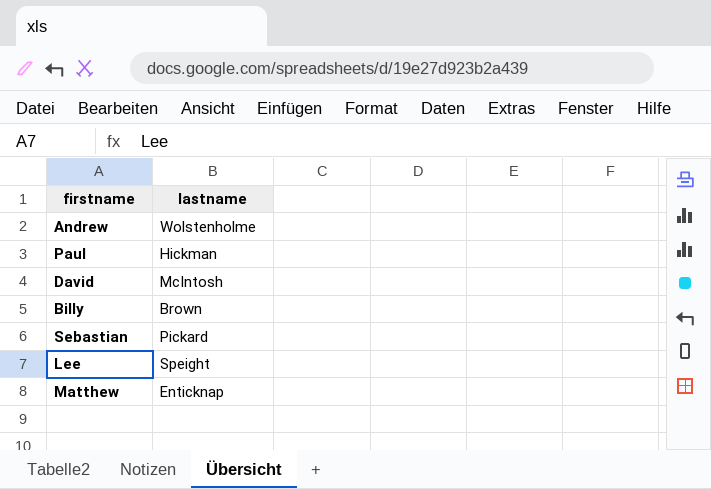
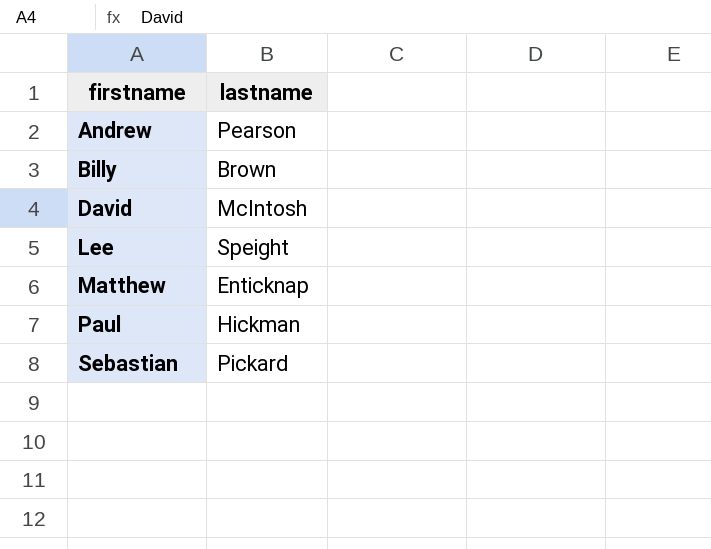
row order: none -> firstname ascending
Andrew | lastname: Wolstenholme -> Pearson

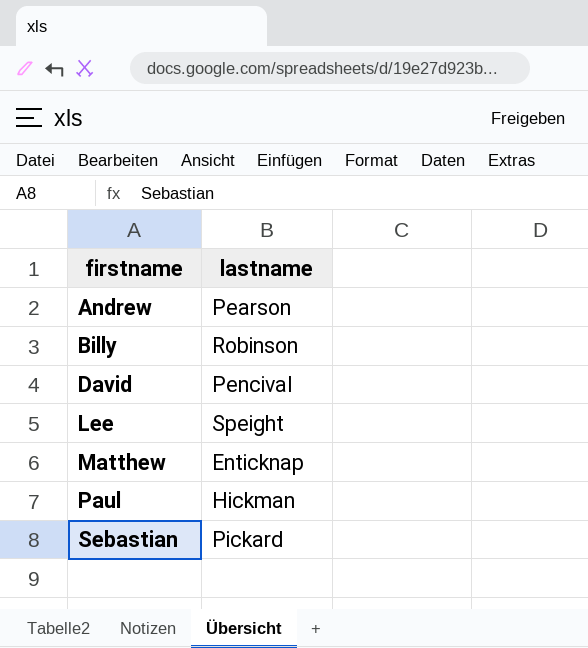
Billy | lastname: Brown -> Robinson
David | lastname: McIntosh -> Pencival

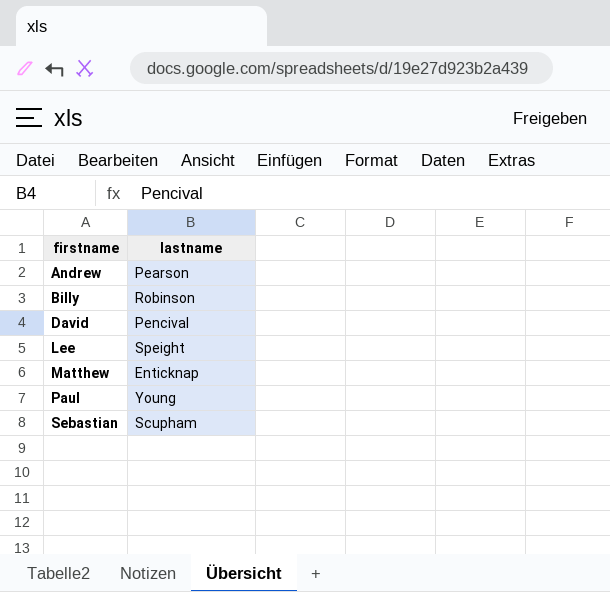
Paul | lastname: Hickman -> Young
Sebastian | lastname: Pickard -> Scupham

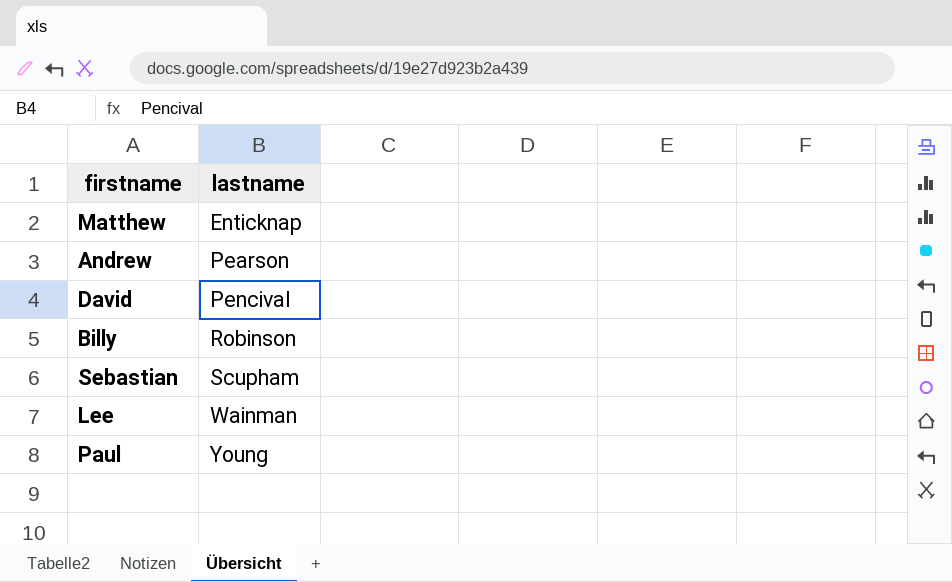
row order: firstname ascending -> lastname ascending
Lee | lastname: Speight -> Wainman

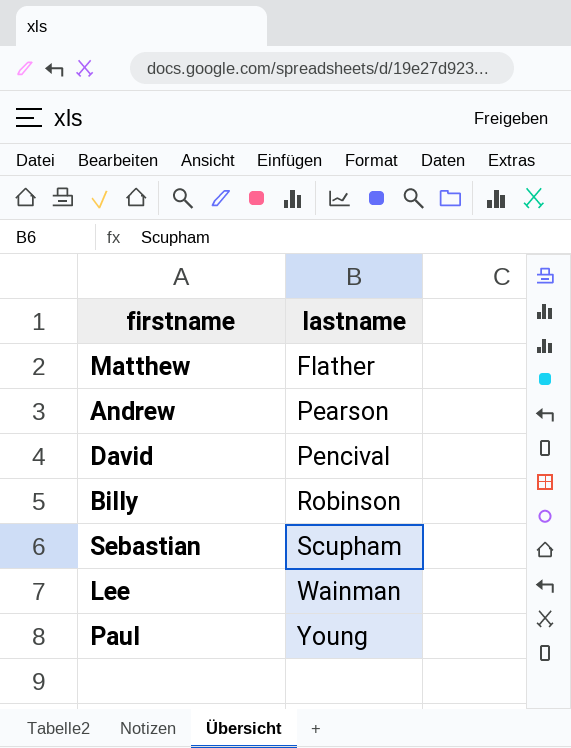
Matthew | lastname: Enticknap -> Flather

